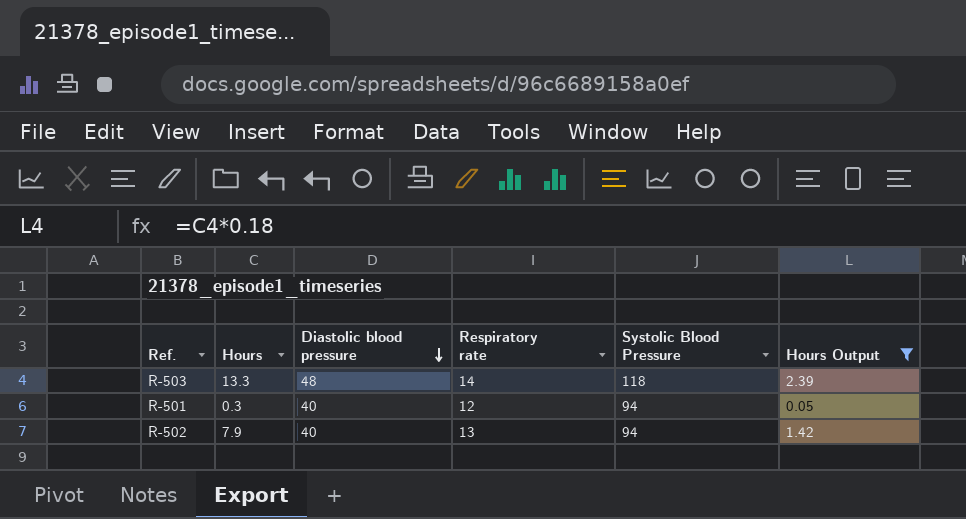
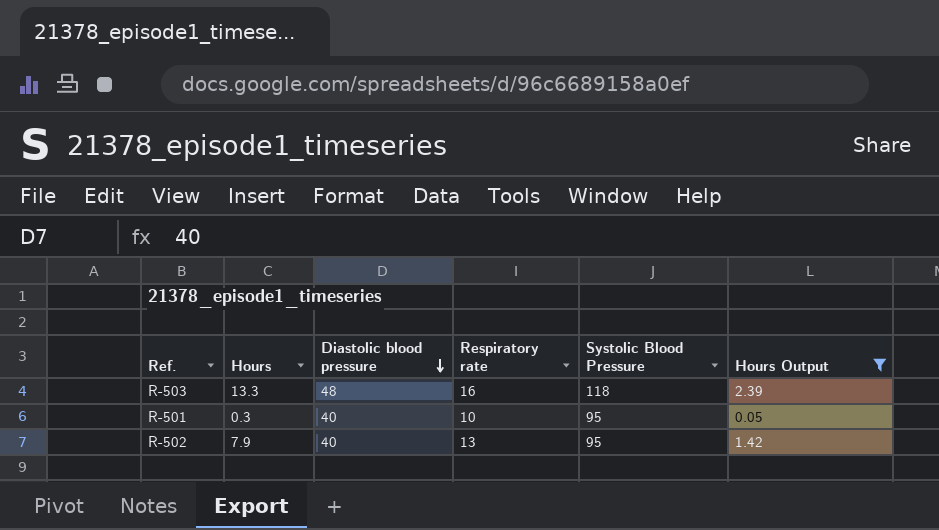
R-503 | Respiratory rate: 14 -> 16
R-501 | Respiratory rate: 12 -> 10
R-501 | Systolic Blood Pressure: 94 -> 95
R-502 | Systolic Blood Pressure: 94 -> 95

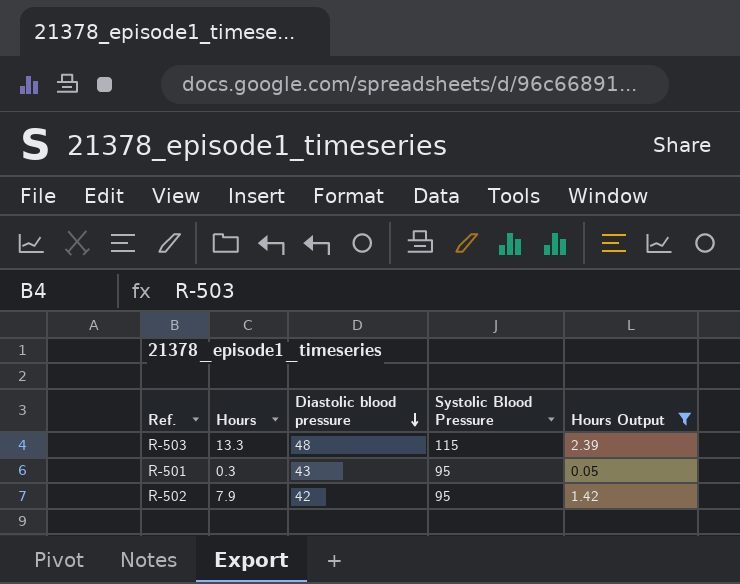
column Respiratory rate | position: 4 -> none
R-503 | Systolic Blood Pressure: 118 -> 115
R-501 | Diastolic blood pressure: 40 -> 43
R-502 | Diastolic blood pressure: 40 -> 42

